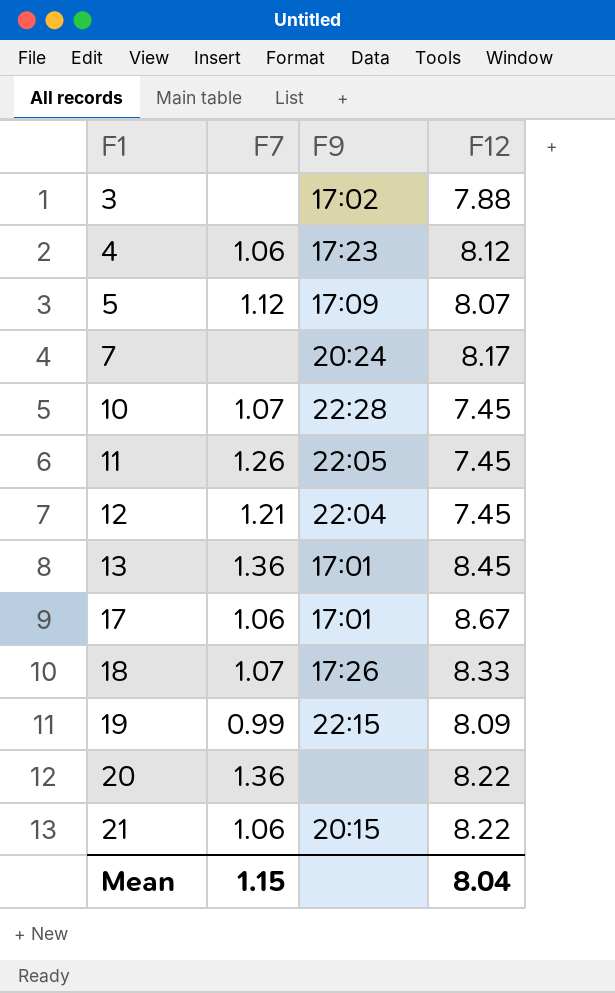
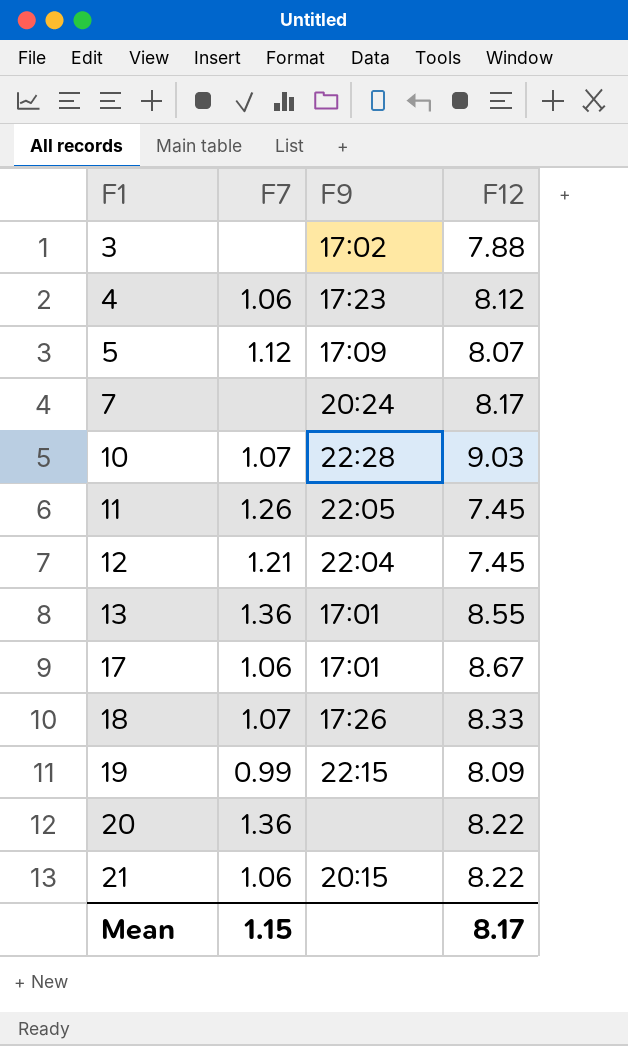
10 | F12: 7.45 -> 9.03
13 | F12: 8.45 -> 8.55
Mean | F12: 8.04 -> 8.17

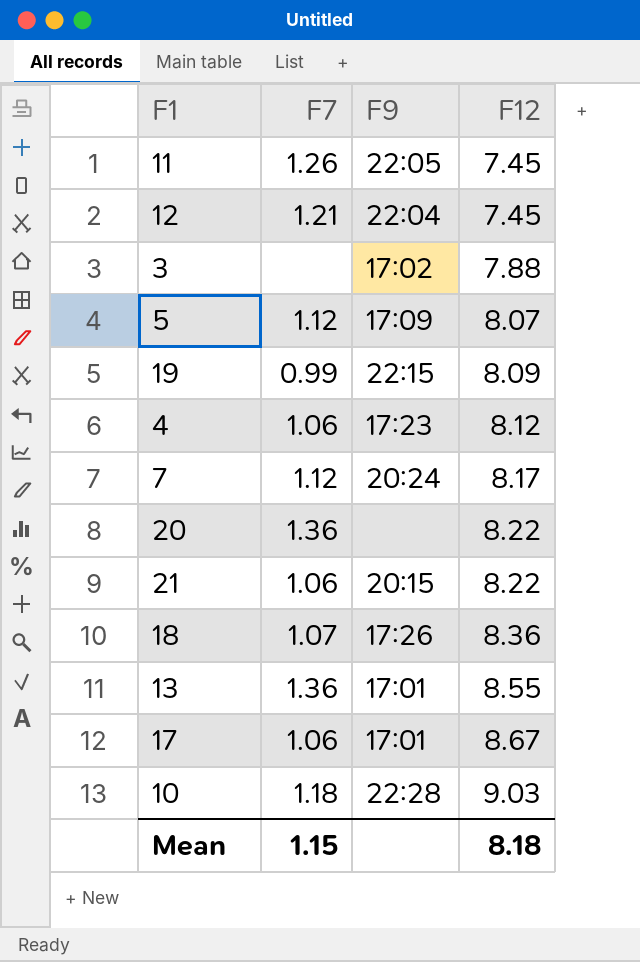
row order: F1 ascending -> F12 ascending
7 | F7: none -> 1.12
18 | F12: 8.33 -> 8.36
10 | F7: 1.07 -> 1.18
Mean | F12: 8.17 -> 8.18

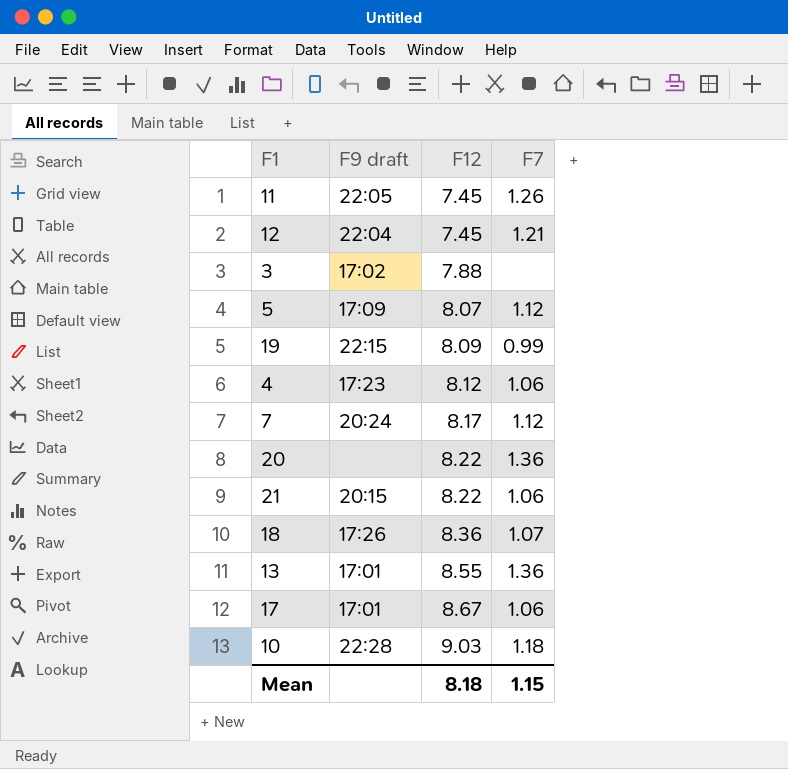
column name: F9 -> F9 draft
column F7 | position: 2 -> 4

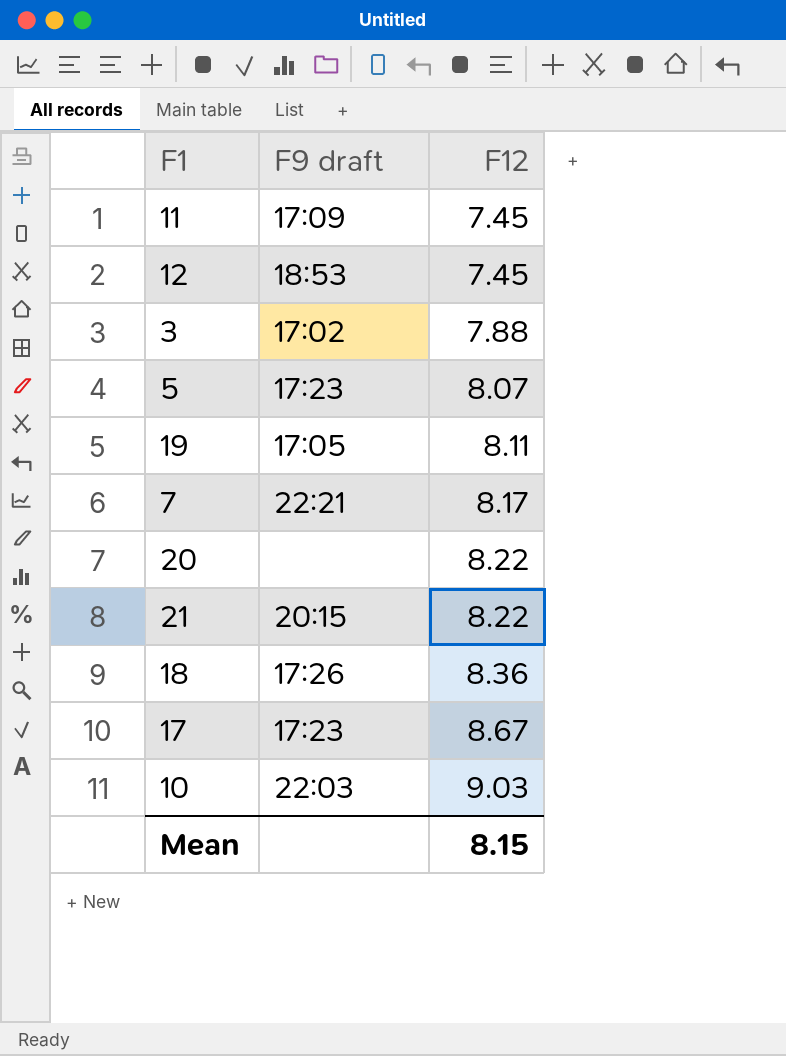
column F7 | position: 4 -> none
row 4: 17:23 | 8.12 | 1.06 -> none
row 13: 17:01 | 8.55 | 1.36 -> none
11 | F9 draft: 22:05 -> 17:09
12 | F9 draft: 22:04 -> 18:53
5 | F9 draft: 17:09 -> 17:23
19 | F9 draft: 22:15 -> 17:05
19 | F12: 8.09 -> 8.11
7 | F9 draft: 20:24 -> 22:21
17 | F9 draft: 17:01 -> 17:23
10 | F9 draft: 22:28 -> 22:03
Mean | F12: 8.18 -> 8.15

